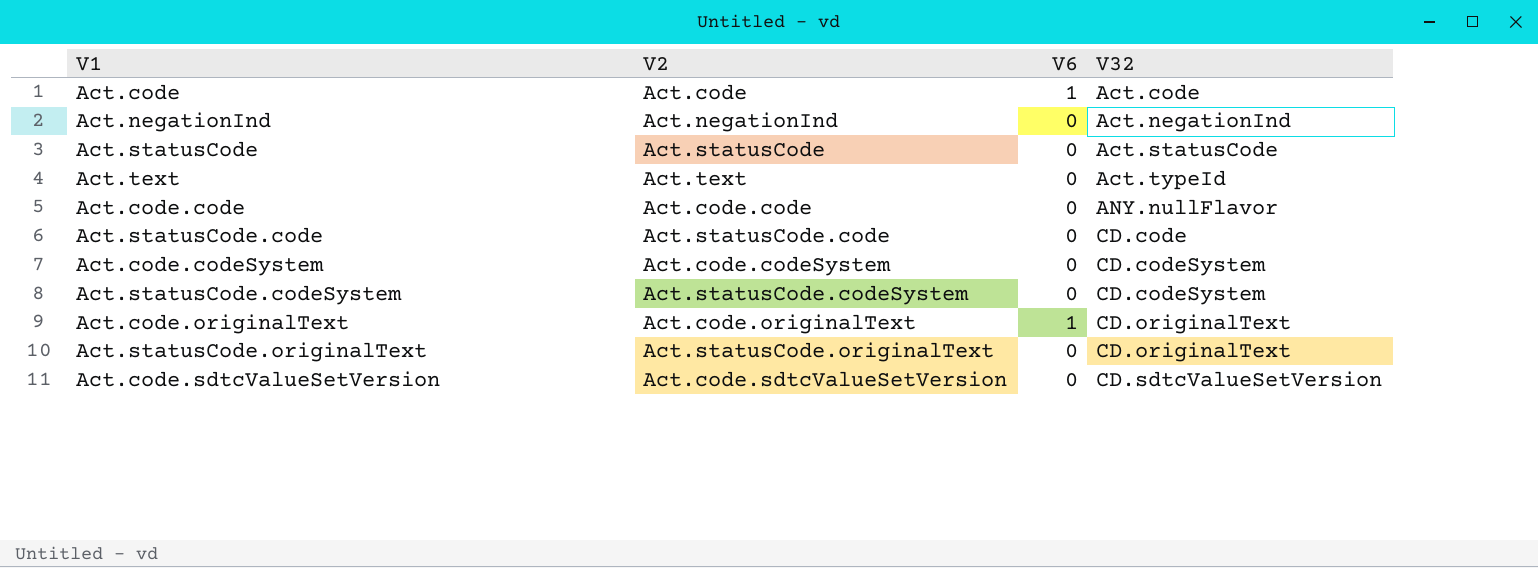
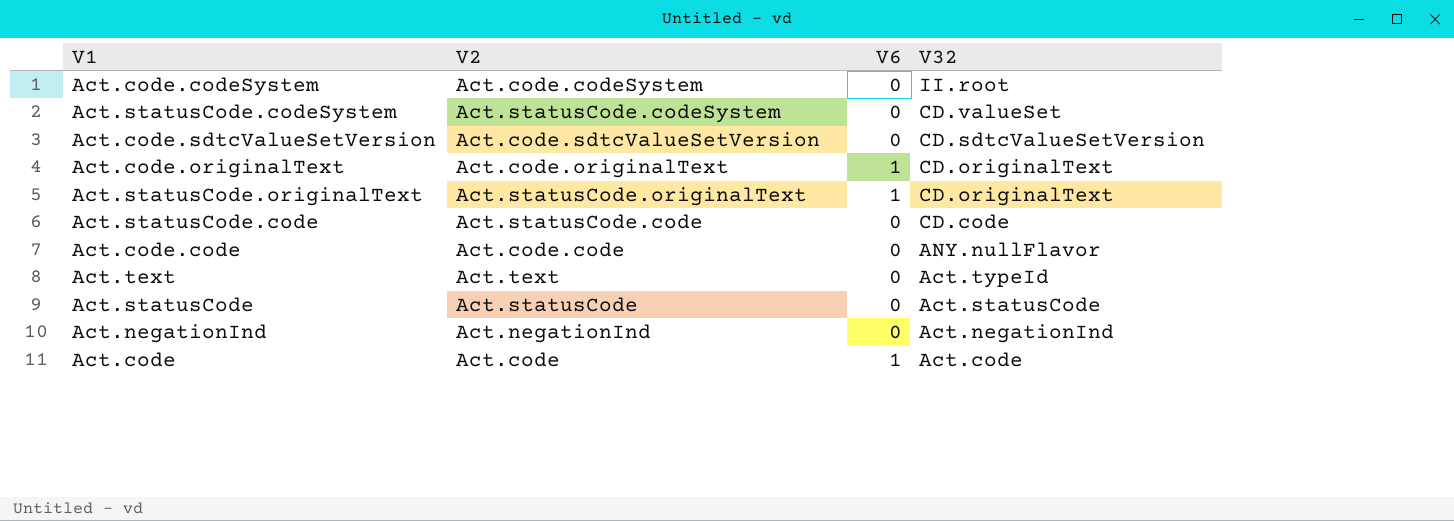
row order: V32 ascending -> V32 descending
Act.code.codeSystem | V32: CD.codeSystem -> II.root
Act.statusCode.codeSystem | V32: CD.codeSystem -> CD.valueSet
Act.statusCode.originalText | V6: 0 -> 1

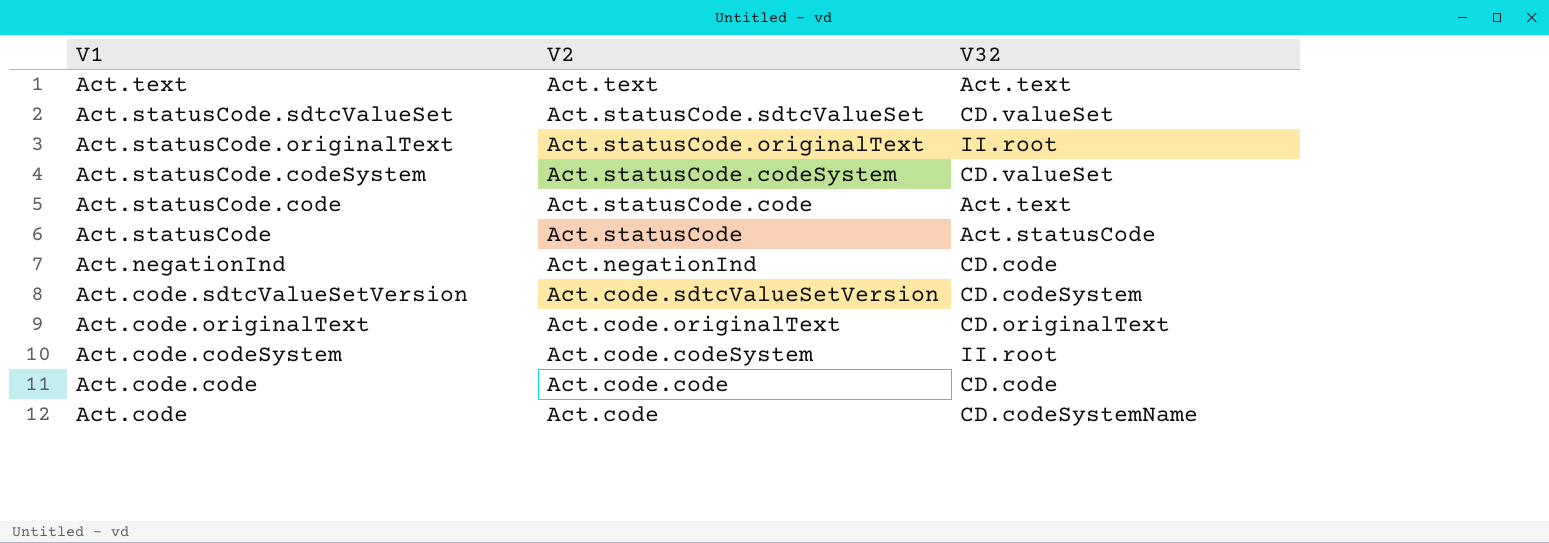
row order: V32 descending -> V1 descending
column V6 | position: 3 -> none
Act.text | V32: Act.typeId -> Act.text
row Act.statusCode.sdtcValueSet: none -> Act.statusCode.sdtcValueSet | CD.valueSet
Act.statusCode.originalText | V32: CD.originalText -> II.root
Act.statusCode.code | V32: CD.code -> Act.text
Act.negationInd | V32: Act.negationInd -> CD.code
Act.code.sdtcValueSetVersion | V32: CD.sdtcValueSetVersion -> CD.codeSystem
Act.code.code | V32: ANY.nullFlavor -> CD.code
Act.code | V32: Act.code -> CD.codeSystemName

